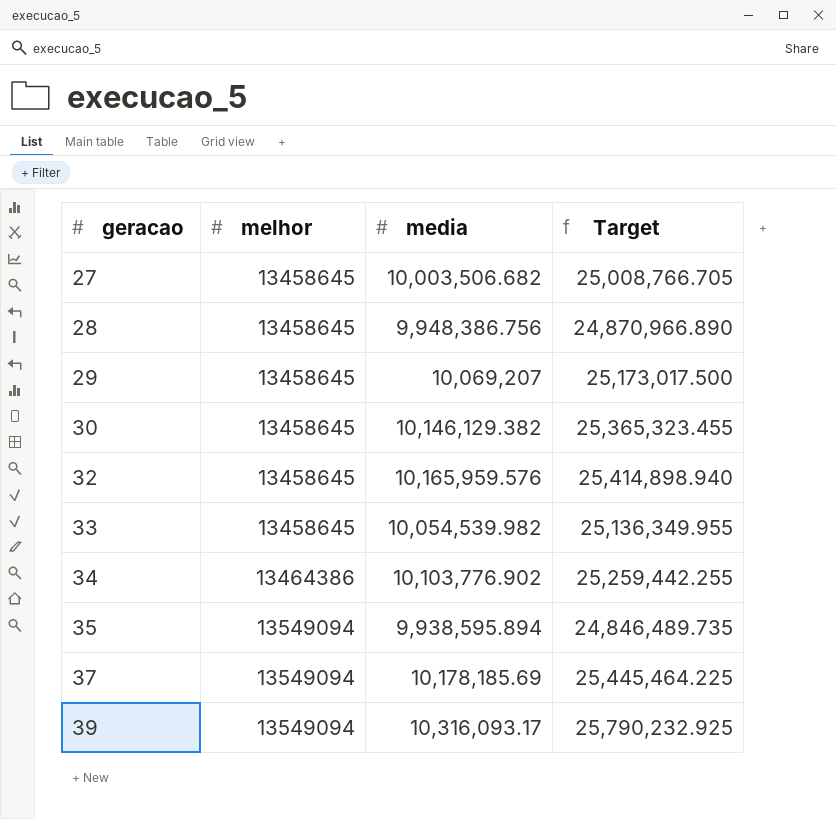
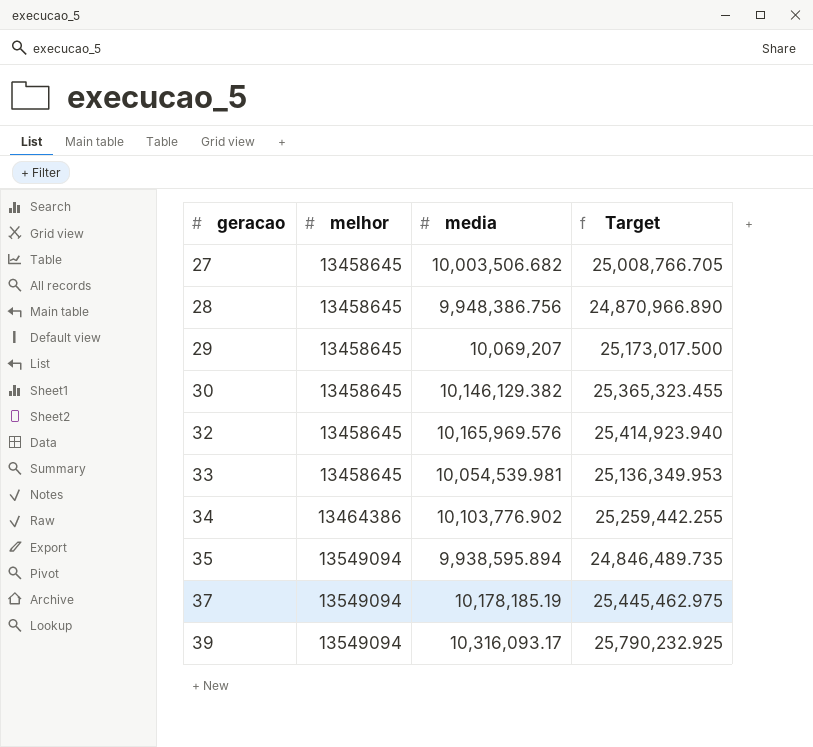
32 | media: 10,165,959.576 -> 10,165,969.576
32 | Target: 25,414,898.940 -> 25,414,923.940
33 | media: 10,054,539.982 -> 10,054,539.981
33 | Target: 25,136,349.955 -> 25,136,349.953
37 | media: 10,178,185.69 -> 10,178,185.19
37 | Target: 25,445,464.225 -> 25,445,462.975

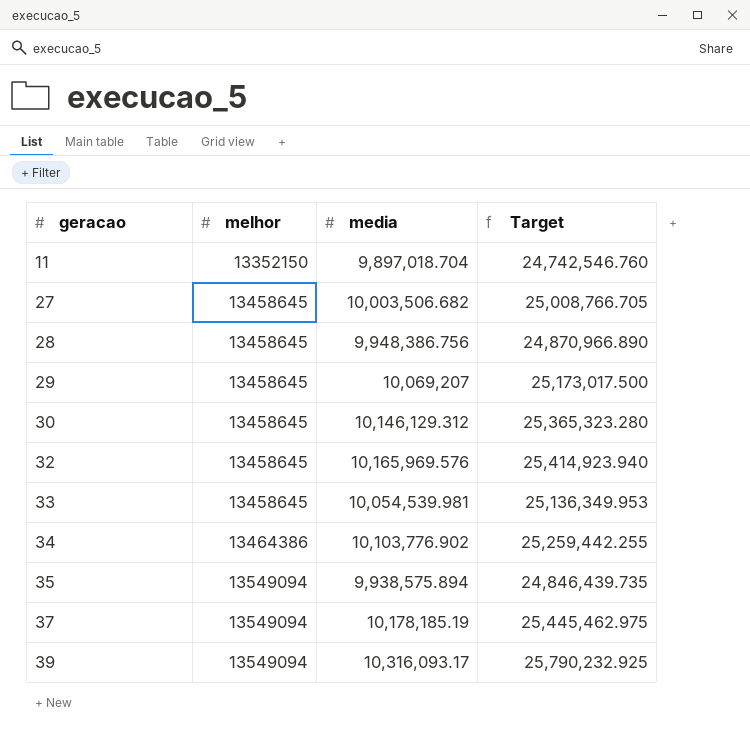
row 11: none -> 13352150 | 9,897,018.704 | 24,742,546.760
30 | media: 10,146,129.382 -> 10,146,129.312
30 | Target: 25,365,323.455 -> 25,365,323.280
35 | media: 9,938,595.894 -> 9,938,575.894
35 | Target: 24,846,489.735 -> 24,846,439.735

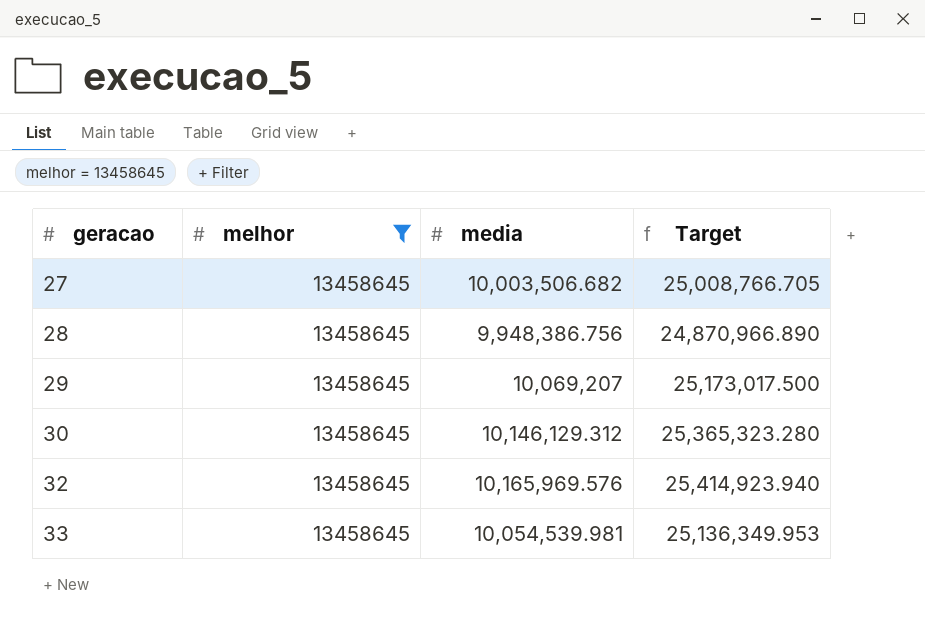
filter: none -> melhor = 13458645

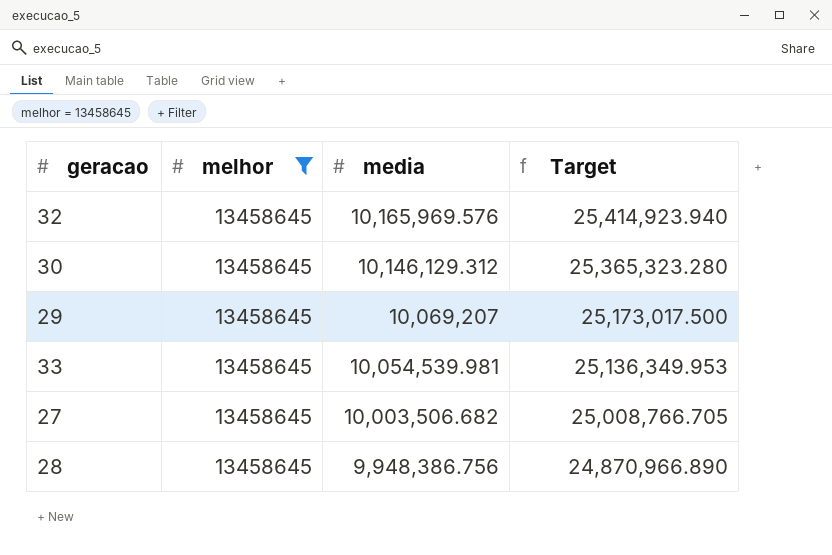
row order: geracao ascending -> media descending

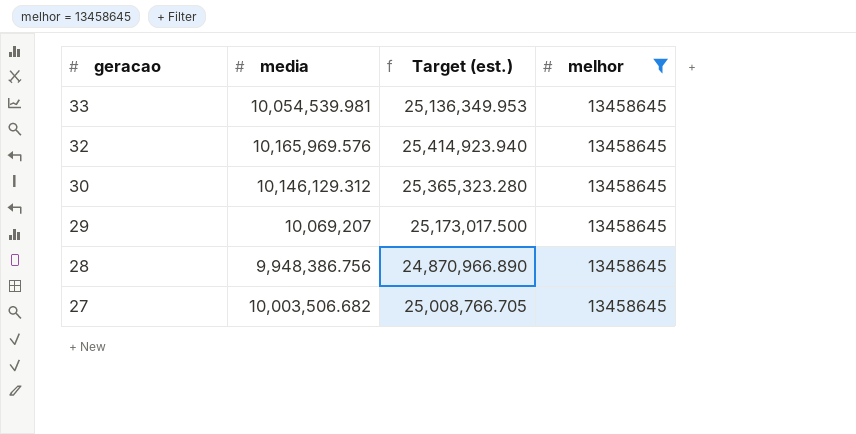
row order: media descending -> geracao descending
column name: Target -> Target (est.)
column melhor | position: 2 -> 4

